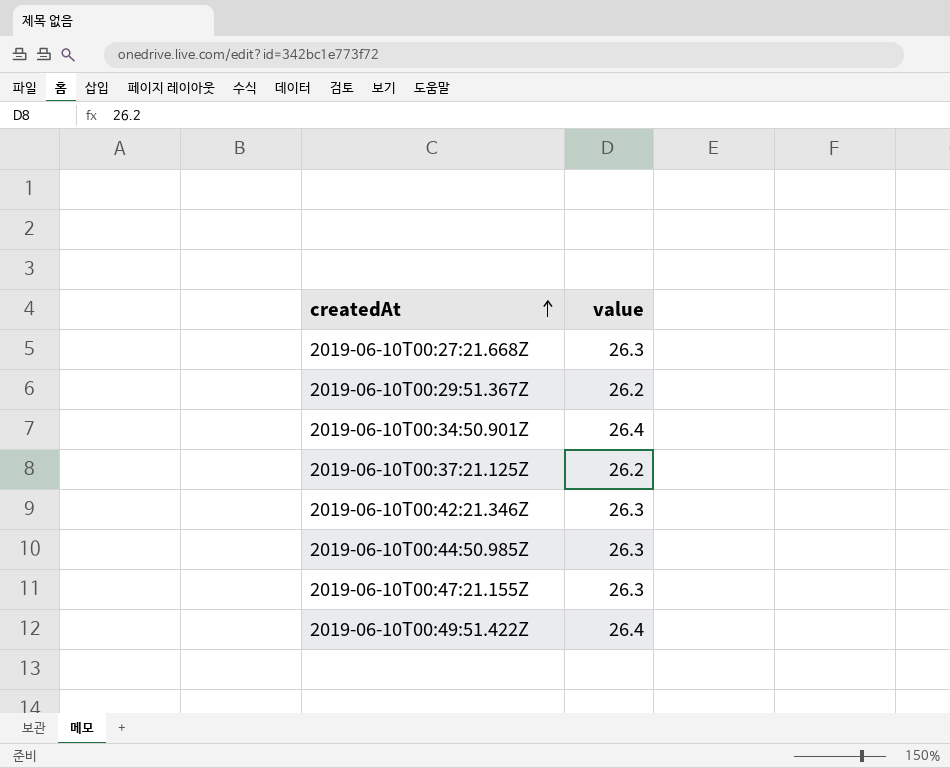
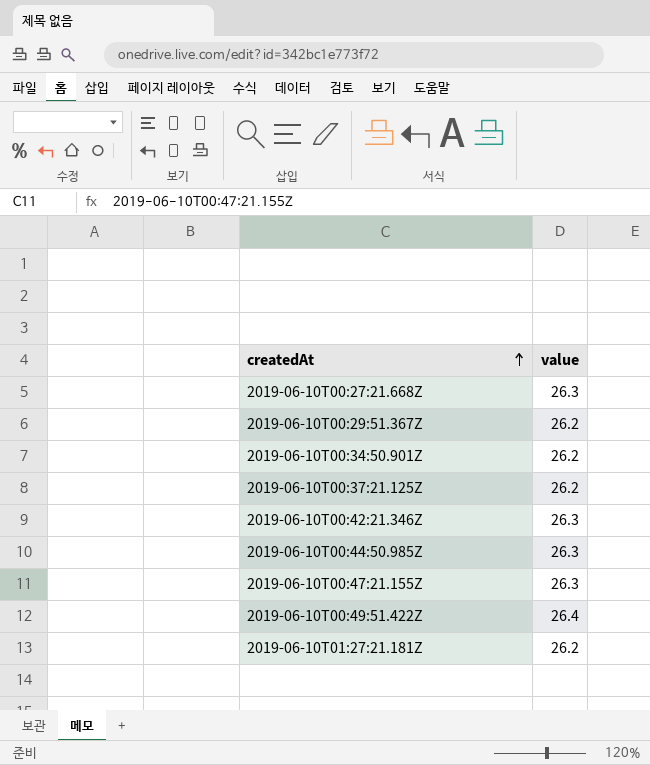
2019-06-10T00:34:50.901Z | value: 26.4 -> 26.2
row 2019-06-10T01:27:21.181Z: none -> 26.2

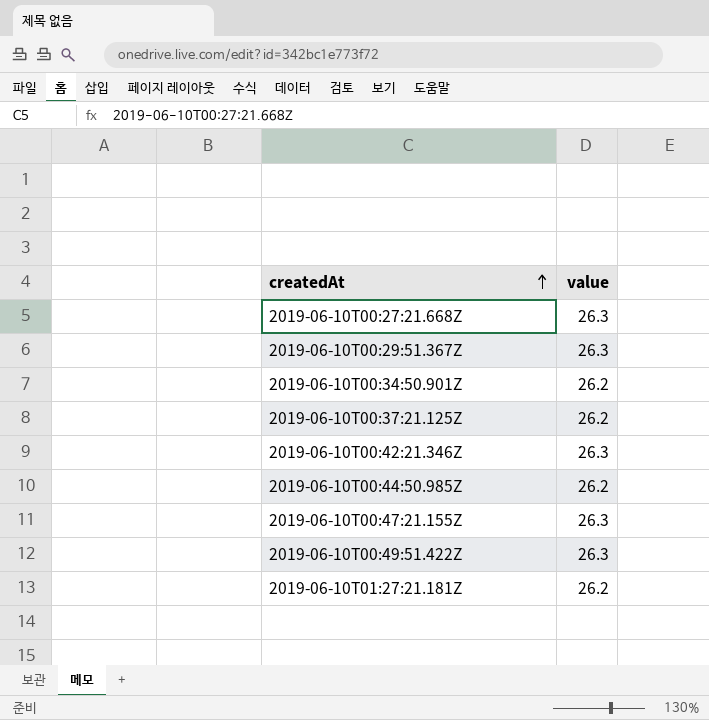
2019-06-10T00:29:51.367Z | value: 26.2 -> 26.3
2019-06-10T00:44:50.985Z | value: 26.3 -> 26.2
2019-06-10T00:49:51.422Z | value: 26.4 -> 26.3

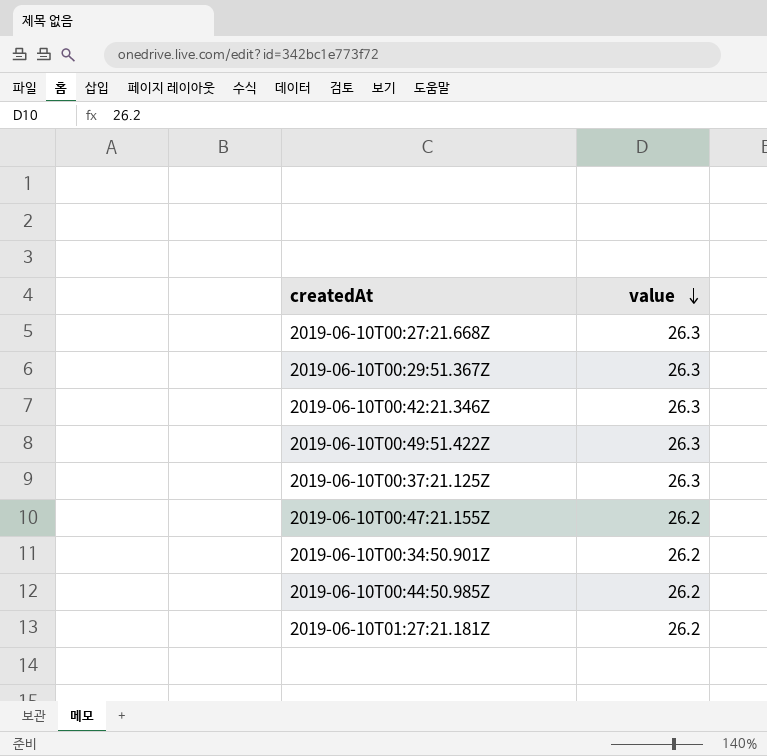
row order: createdAt ascending -> value descending
2019-06-10T00:37:21.125Z | value: 26.2 -> 26.3
2019-06-10T00:47:21.155Z | value: 26.3 -> 26.2

